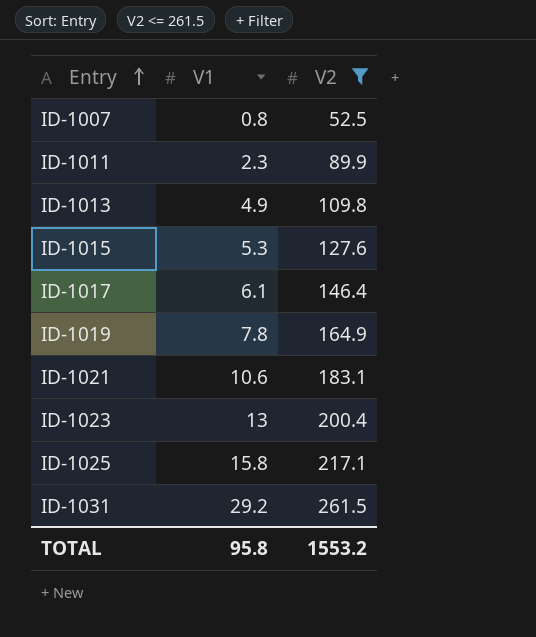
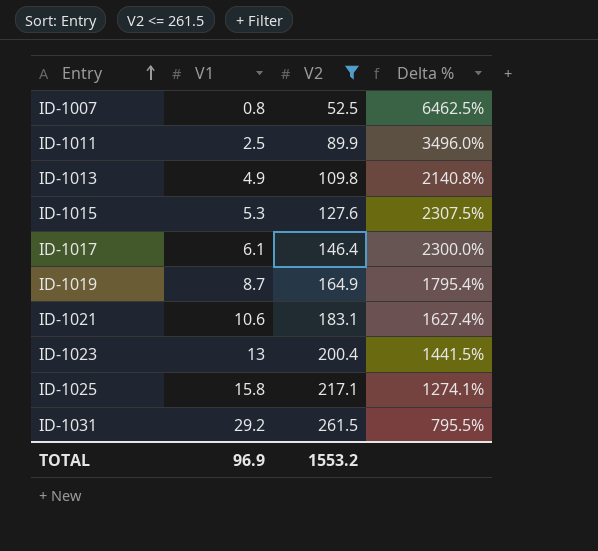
column Delta % | formula: none -> ([V2] - [V1]) / [V1]
ID-1011 | V1: 2.3 -> 2.5
ID-1019 | V1: 7.8 -> 8.7
TOTAL | V1: 95.8 -> 96.9

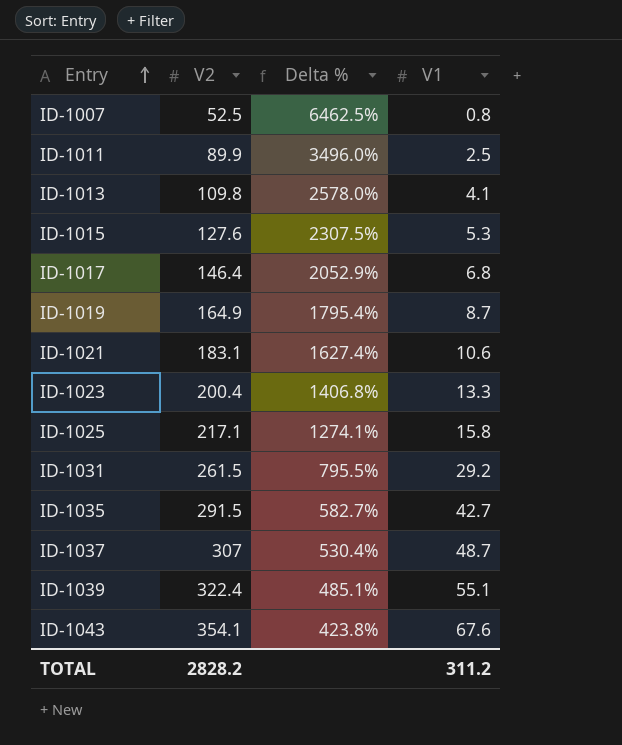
filter: V2 <= 261.5 -> none
column V1 | position: 2 -> 4
ID-1013 | Delta %: 2140.8% -> 2578.0%
ID-1013 | V1: 4.9 -> 4.1
ID-1017 | Delta %: 2300.0% -> 2052.9%
ID-1017 | V1: 6.1 -> 6.8
ID-1023 | Delta %: 1441.5% -> 1406.8%
ID-1023 | V1: 13 -> 13.3
TOTAL | V2: 1553.2 -> 2828.2
TOTAL | V1: 96.9 -> 311.2

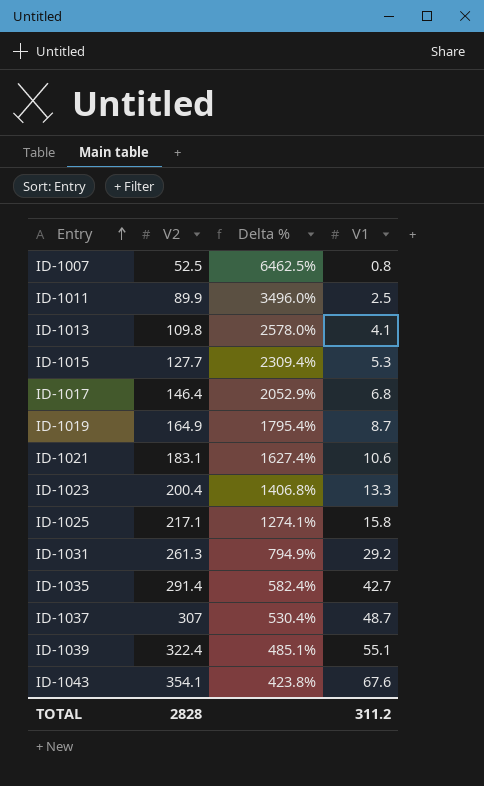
ID-1015 | V2: 127.6 -> 127.7
ID-1015 | Delta %: 2307.5% -> 2309.4%
ID-1031 | V2: 261.5 -> 261.3
ID-1031 | Delta %: 795.5% -> 794.9%
ID-1035 | V2: 291.5 -> 291.4
ID-1035 | Delta %: 582.7% -> 582.4%
TOTAL | V2: 2828.2 -> 2828

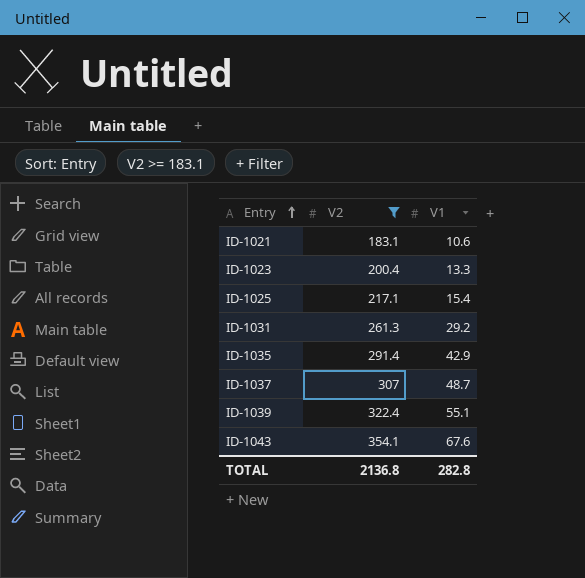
filter: none -> V2 >= 183.1
column Delta % | formula: ([V2] - [V1]) / [V1] -> none
ID-1025 | V1: 15.8 -> 15.4
ID-1035 | V1: 42.7 -> 42.9
TOTAL | V2: 2828 -> 2136.8
TOTAL | V1: 311.2 -> 282.8

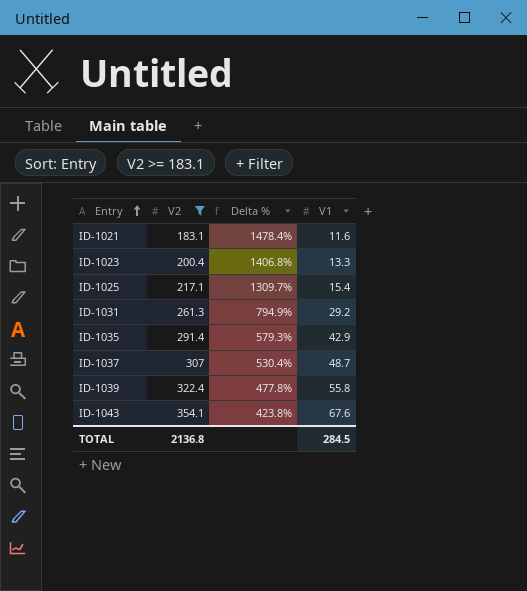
column Delta % | formula: none -> ([V2] - [V1]) / [V1]
ID-1021 | V1: 10.6 -> 11.6
ID-1039 | V1: 55.1 -> 55.8
TOTAL | V1: 282.8 -> 284.5

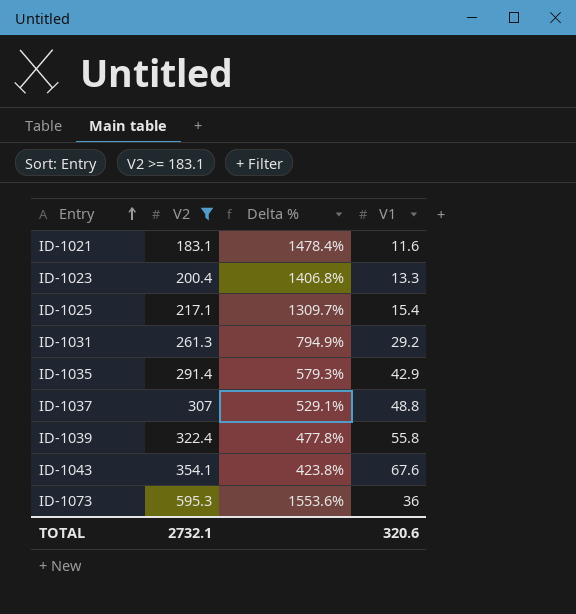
ID-1037 | Delta %: 530.4% -> 529.1%
ID-1037 | V1: 48.7 -> 48.8
row ID-1073: none -> 595.3 | 1553.6% | 36
TOTAL | V2: 2136.8 -> 2732.1
TOTAL | V1: 284.5 -> 320.6

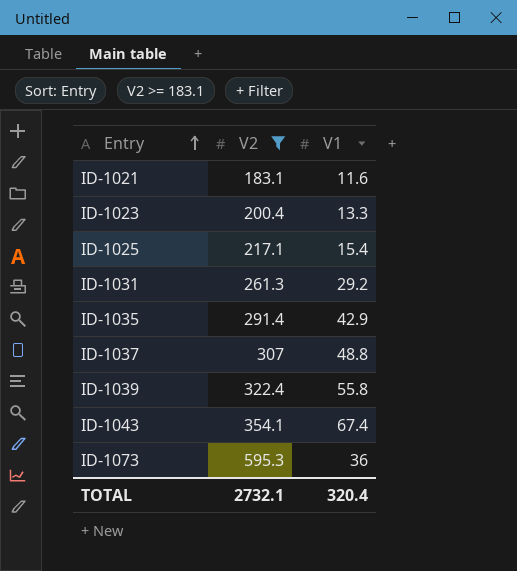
column Delta % | formula: ([V2] - [V1]) / [V1] -> none
ID-1043 | V1: 67.6 -> 67.4
TOTAL | V1: 320.6 -> 320.4

